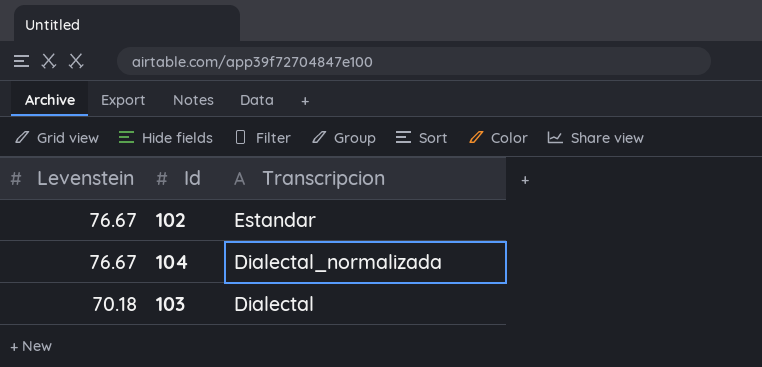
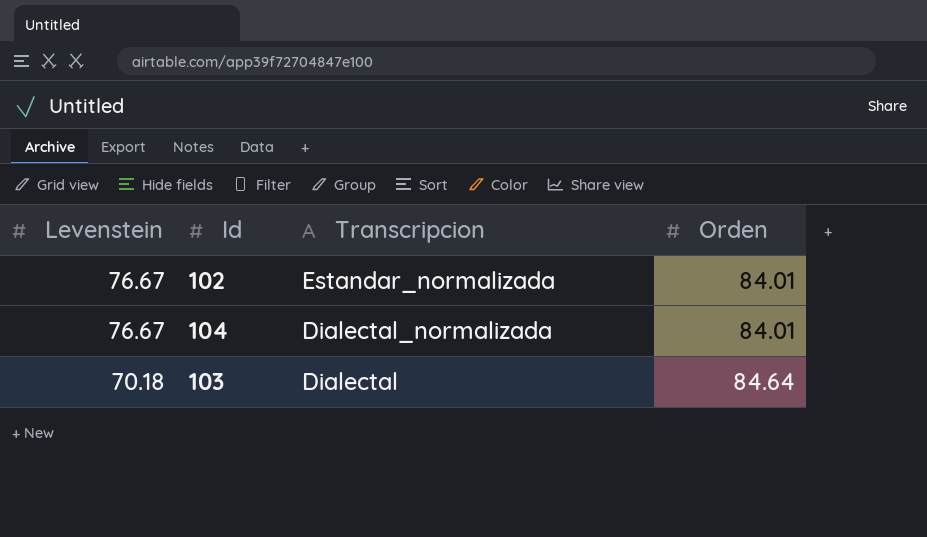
column Orden | position: none -> 4
102 | Transcripcion: Estandar -> Estandar_normalizada

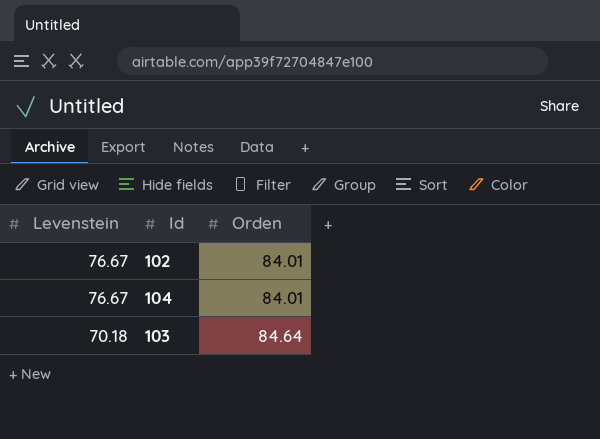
column Transcripcion | position: 3 -> none

